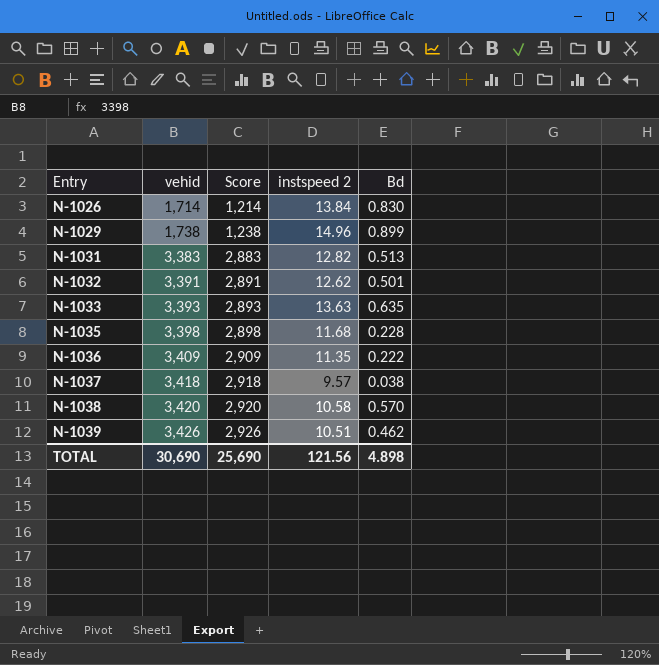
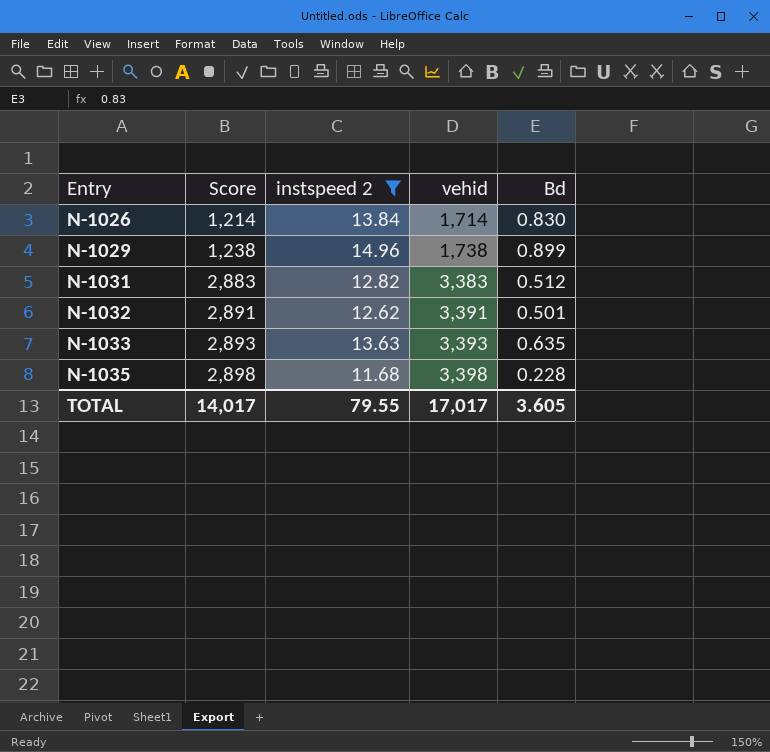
filter: none -> instspeed 2 >= 11.68
column vehid | position: 2 -> 4
N-1031 | Bd: 0.513 -> 0.512
TOTAL | Score: 25,690 -> 14,017
TOTAL | instspeed 2: 121.56 -> 79.55
TOTAL | vehid: 30,690 -> 17,017
TOTAL | Bd: 4.898 -> 3.605

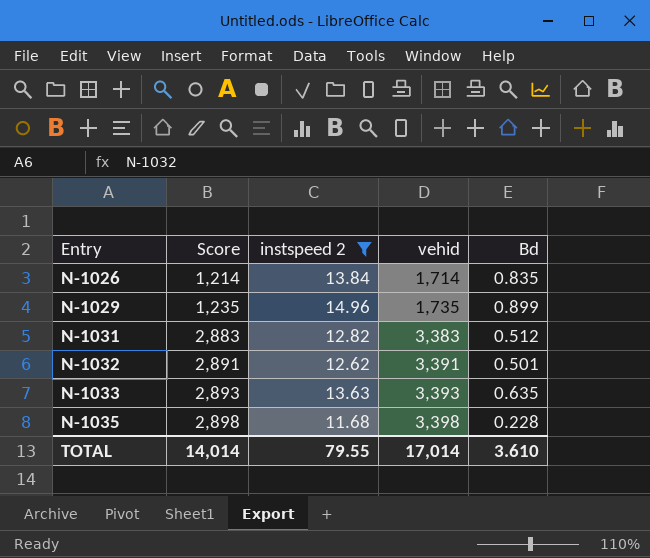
N-1026 | Bd: 0.830 -> 0.835
N-1029 | Score: 1,238 -> 1,235
N-1029 | vehid: 1,738 -> 1,735
TOTAL | Score: 14,017 -> 14,014
TOTAL | vehid: 17,017 -> 17,014
TOTAL | Bd: 3.605 -> 3.610

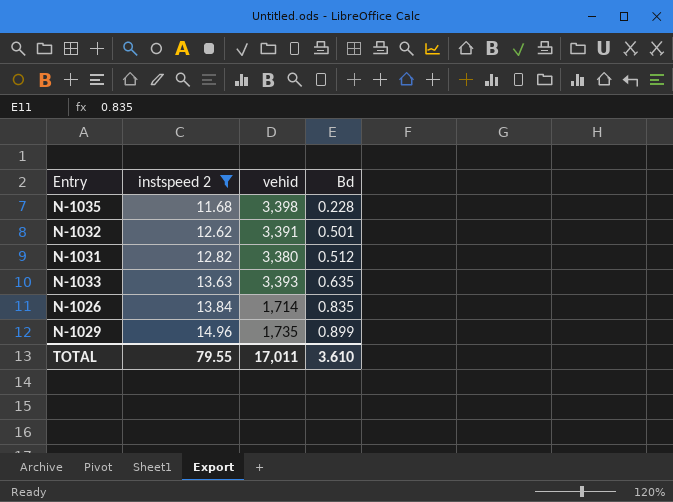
row order: Entry ascending -> instspeed 2 ascending
column Score | formula: [vehid] - 500 -> none
N-1031 | vehid: 3,383 -> 3,380
TOTAL | vehid: 17,014 -> 17,011

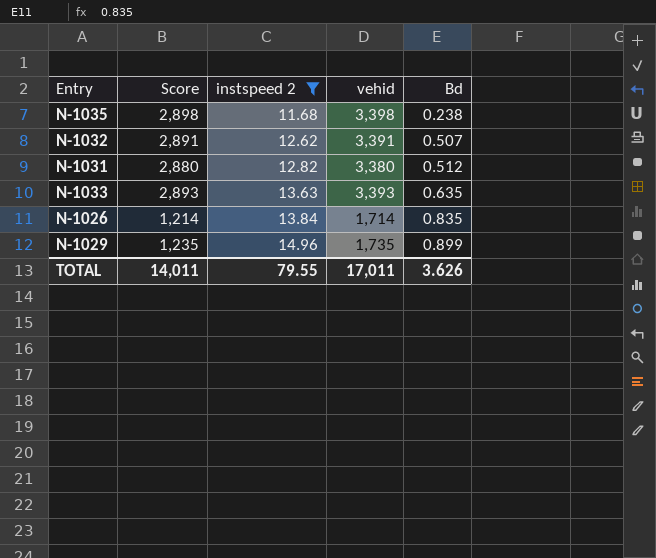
column Score | formula: none -> [vehid] - 500
N-1035 | Bd: 0.228 -> 0.238
N-1032 | Bd: 0.501 -> 0.507
TOTAL | Bd: 3.610 -> 3.626

